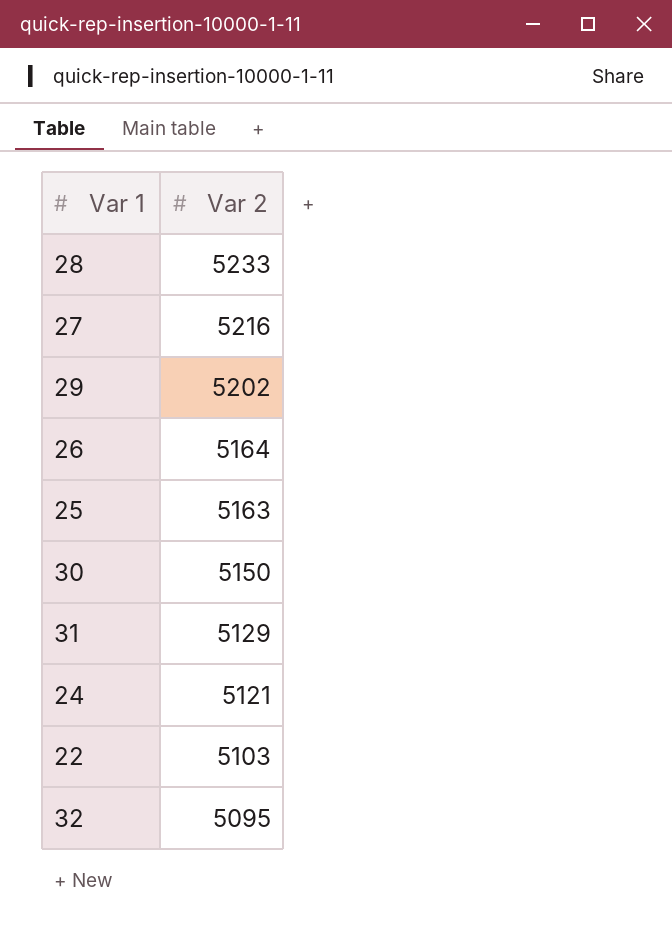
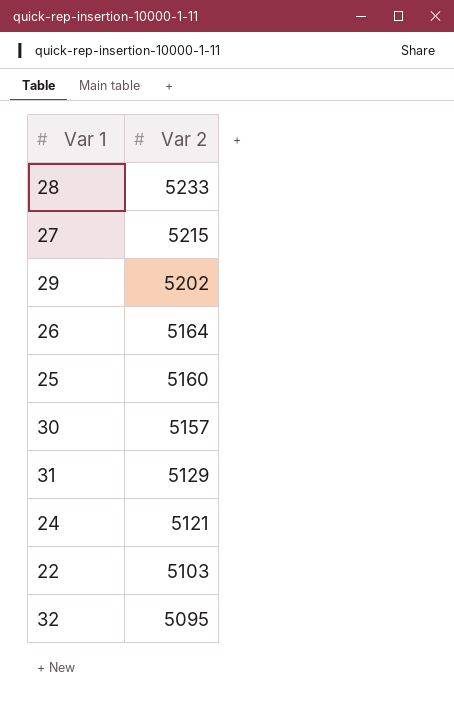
27 | Var 2: 5216 -> 5215
25 | Var 2: 5163 -> 5160
30 | Var 2: 5150 -> 5157

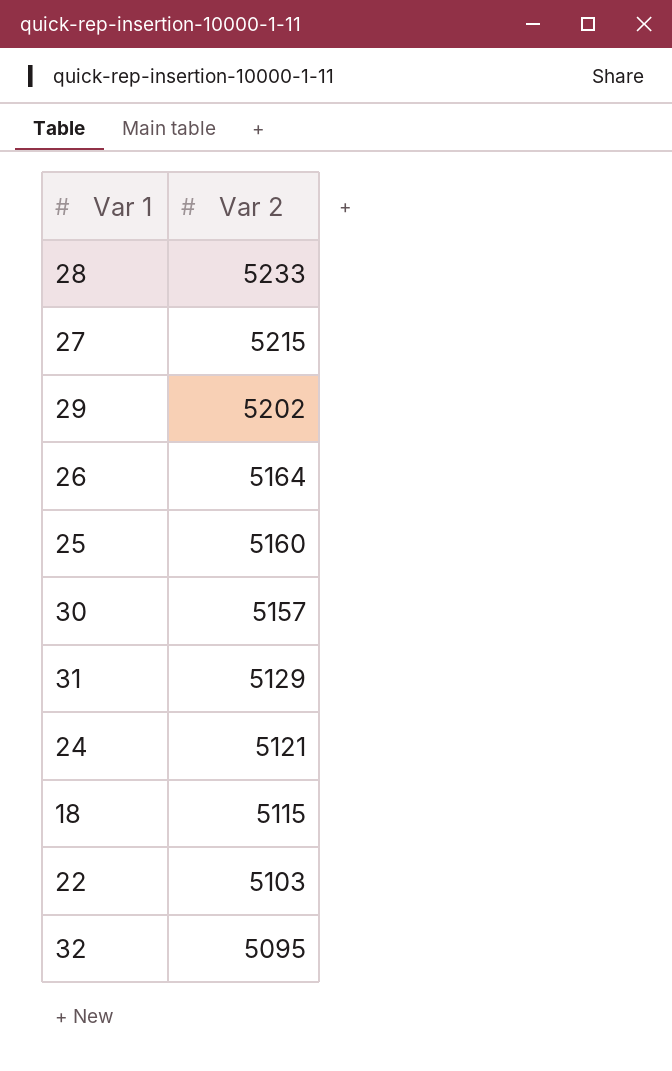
row 18: none -> 5115

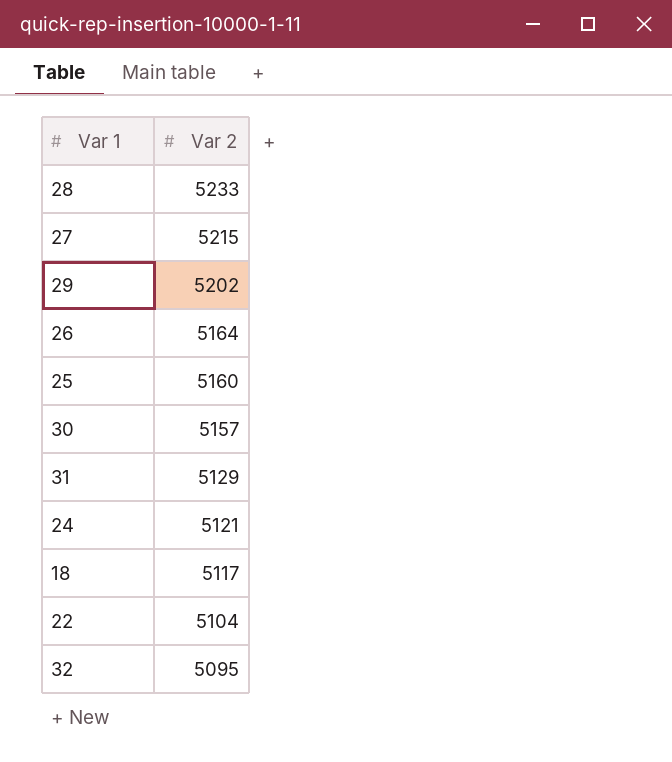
18 | Var 2: 5115 -> 5117
22 | Var 2: 5103 -> 5104

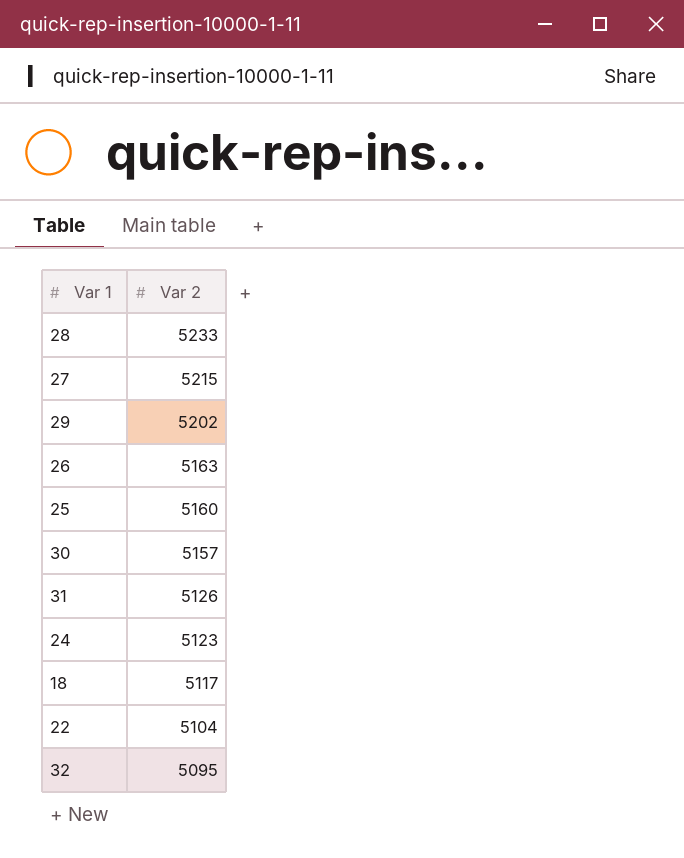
26 | Var 2: 5164 -> 5163
31 | Var 2: 5129 -> 5126
24 | Var 2: 5121 -> 5123

